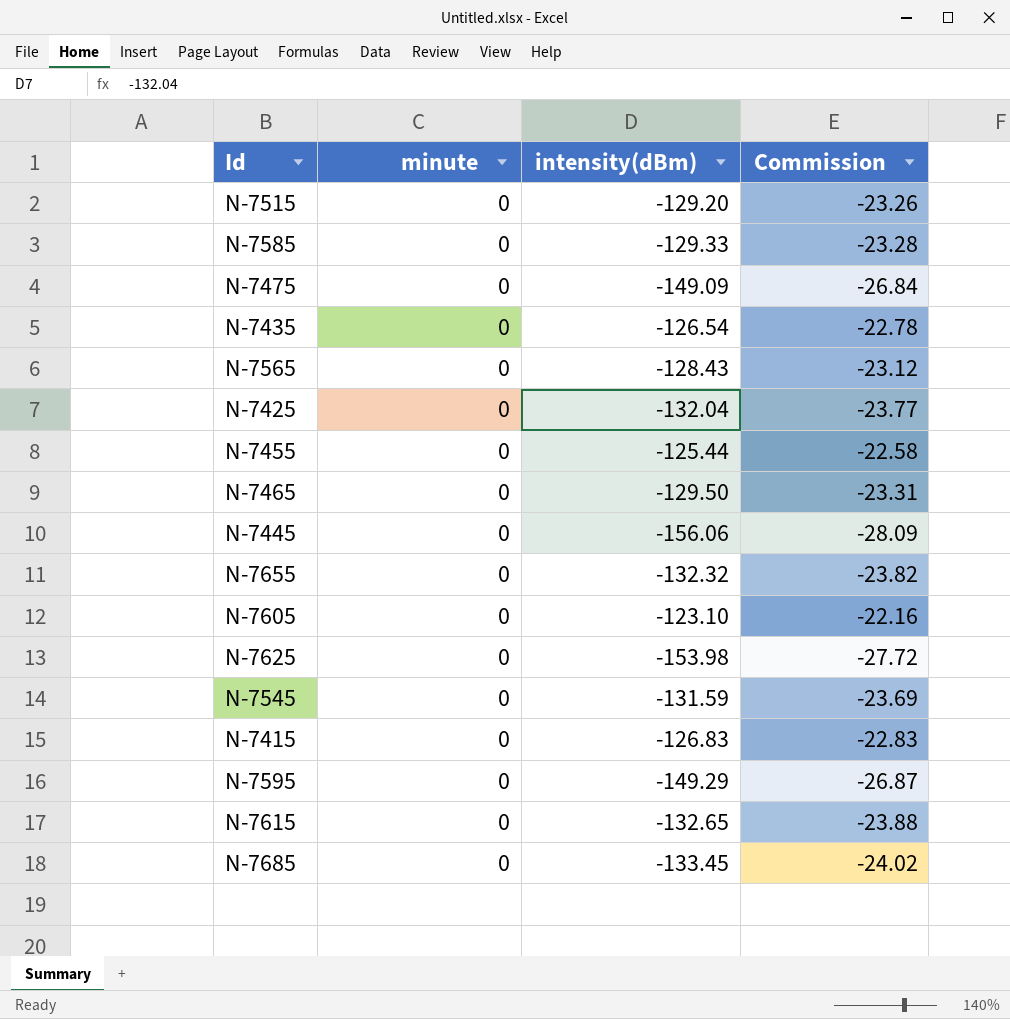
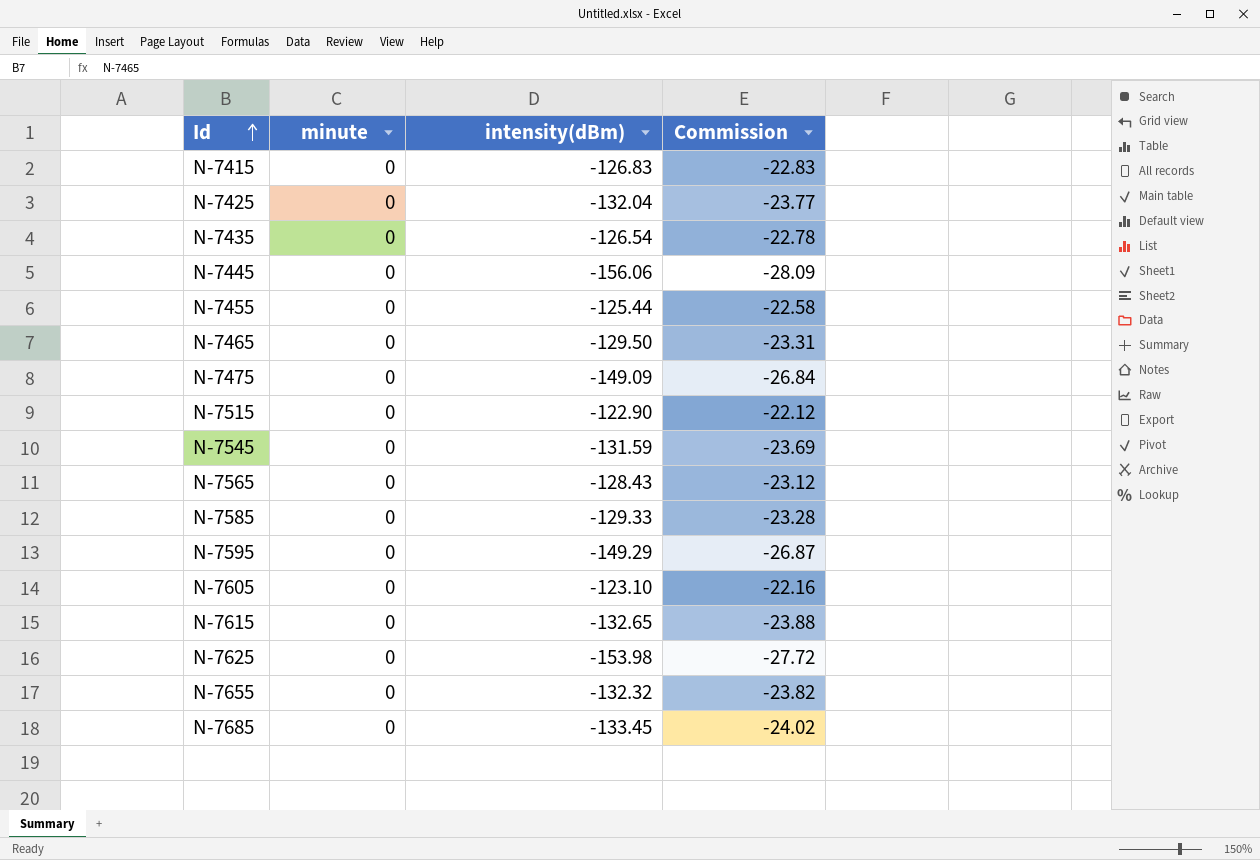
row order: none -> Id ascending
N-7515 | intensity(dBm): -129.20 -> -122.90
N-7515 | Commission: -23.26 -> -22.12

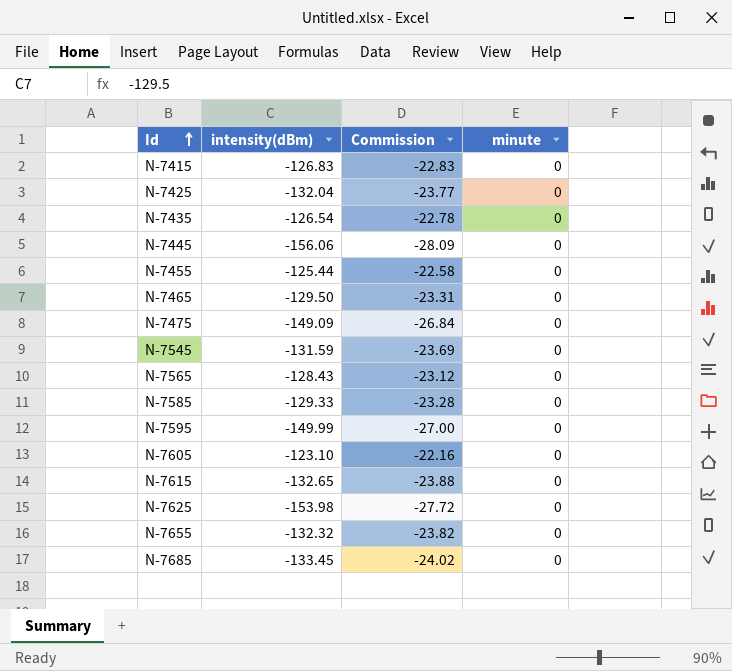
column minute | position: 2 -> 4
row N-7515: 0 | -122.90 | -22.12 -> none
N-7595 | intensity(dBm): -149.29 -> -149.99
N-7595 | Commission: -26.87 -> -27.00

